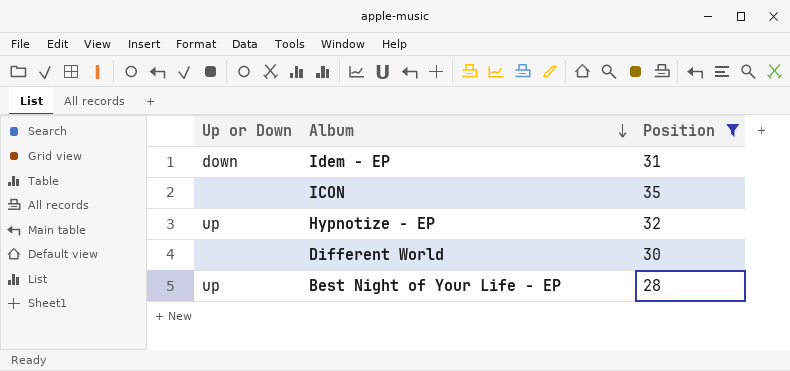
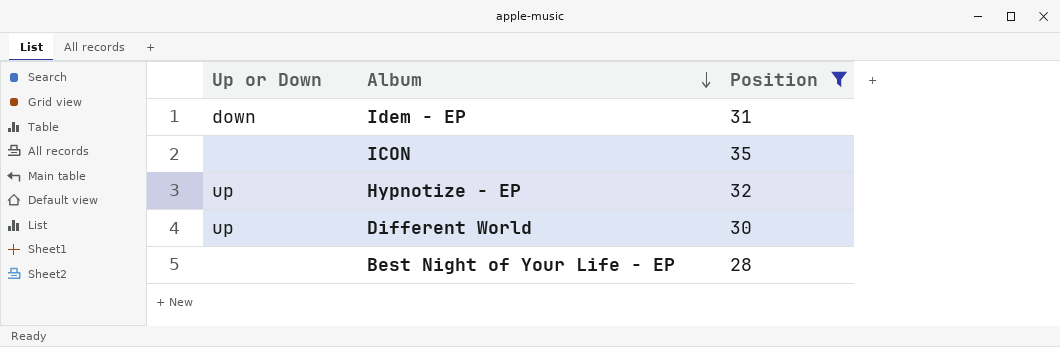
Different World | Up or Down: none -> up
Best Night of Your Life - EP | Up or Down: up -> none

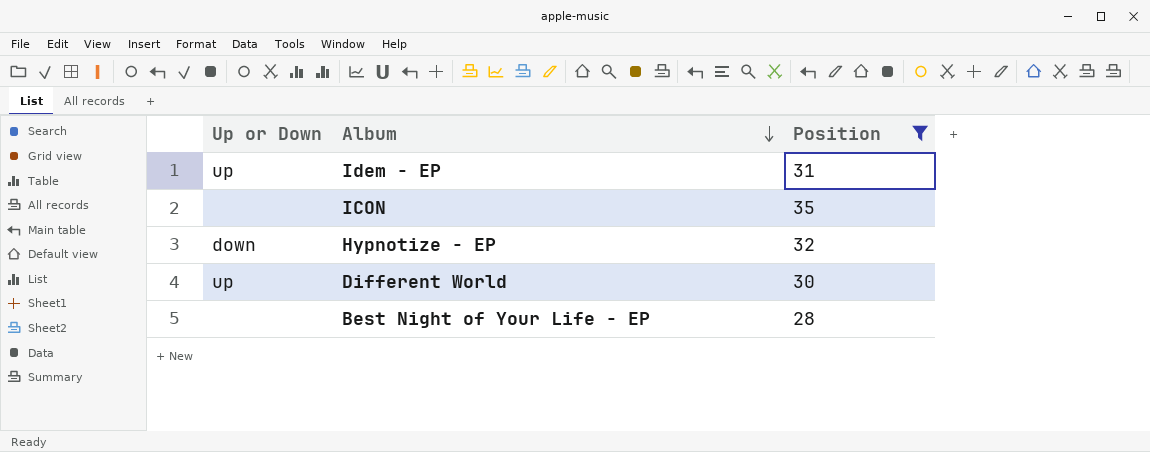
Idem - EP | Up or Down: down -> up
Hypnotize - EP | Up or Down: up -> down

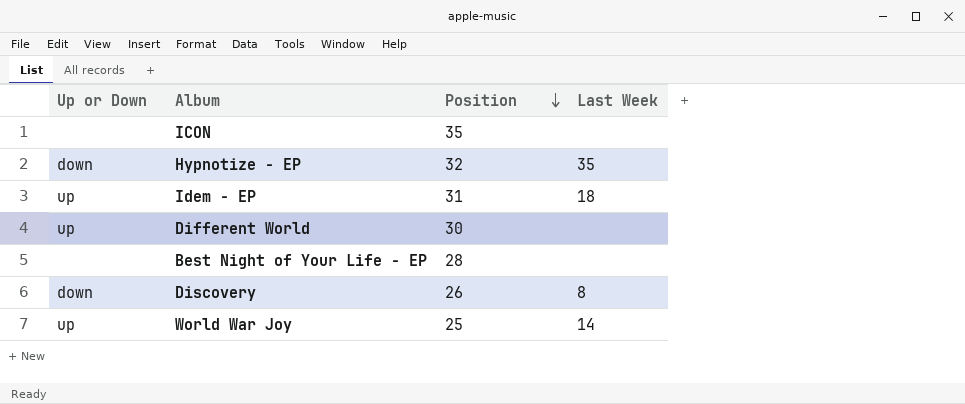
filter: Position >= 28 -> none
row order: Album descending -> Position descending
column Last Week | position: none -> 4

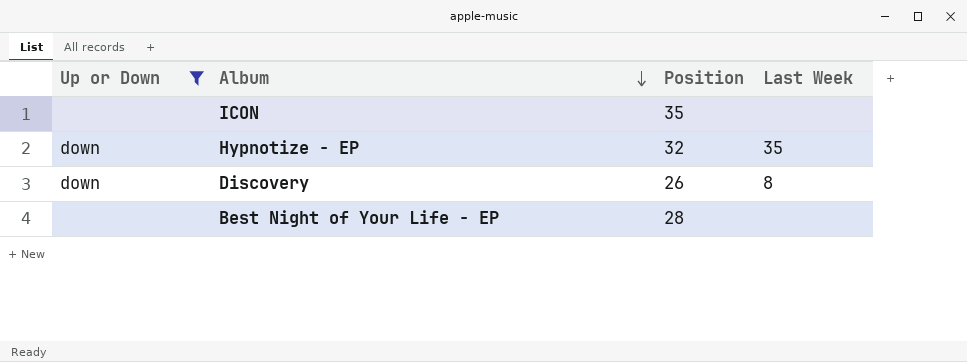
filter: none -> Up or Down != up
row order: Position descending -> Album descending

